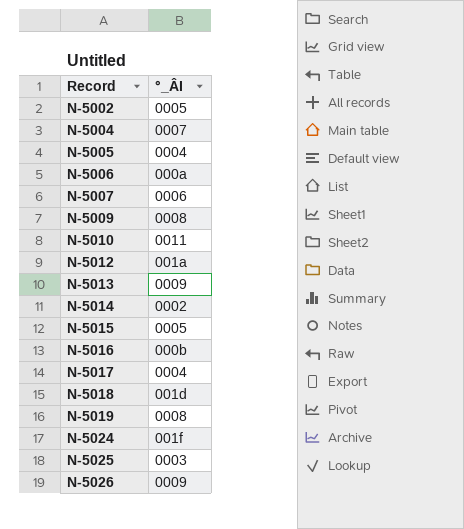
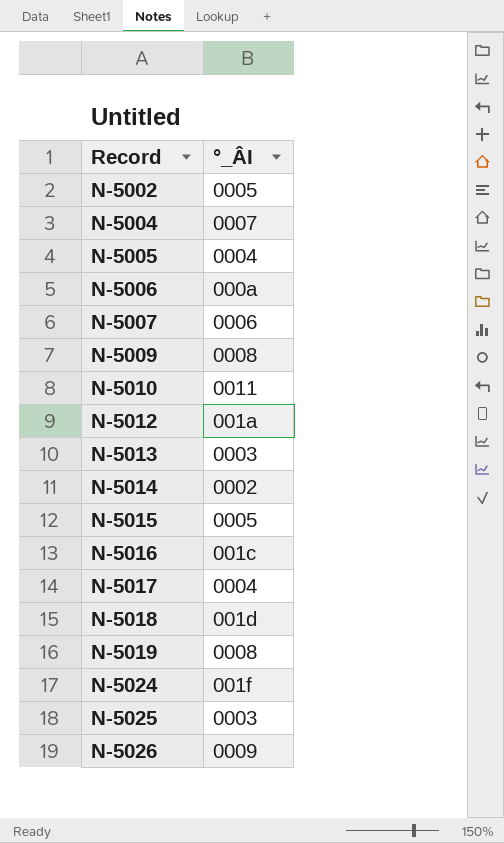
N-5013 | °_ÂI: 0009 -> 0003
N-5016 | °_ÂI: 000b -> 001c

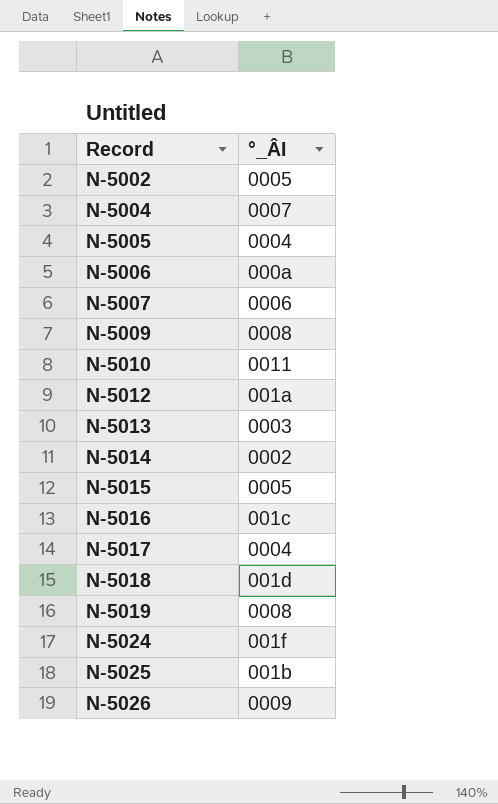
N-5025 | °_ÂI: 0003 -> 001b

